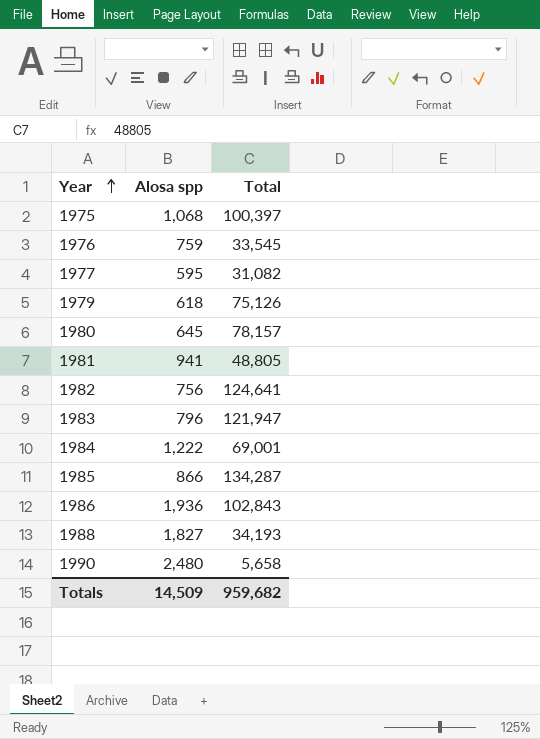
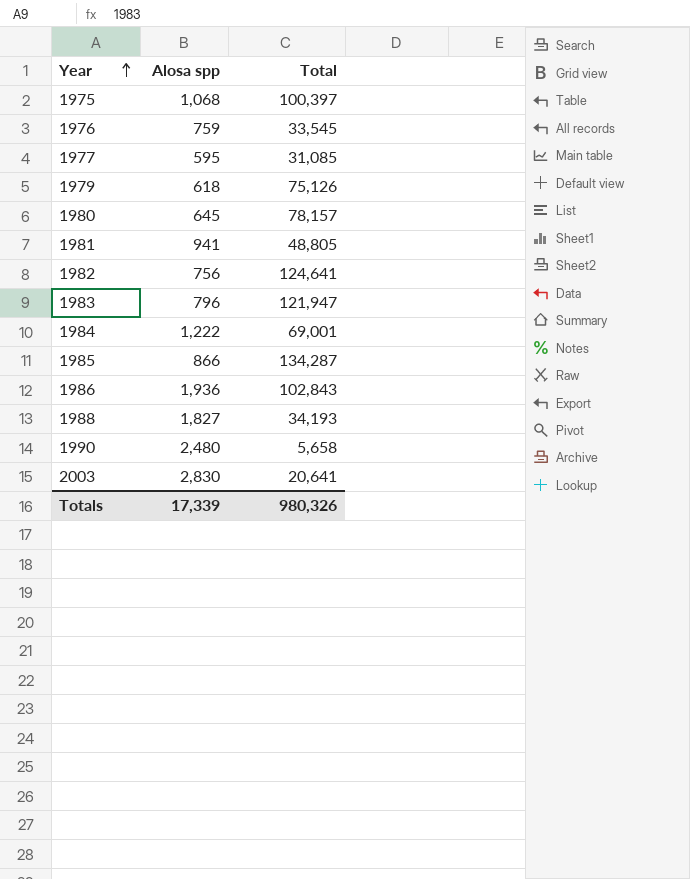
1977 | Total: 31,082 -> 31,085
row 2003: none -> 2,830 | 20,641
Totals | Alosa spp: 14,509 -> 17,339
Totals | Total: 959,682 -> 980,326

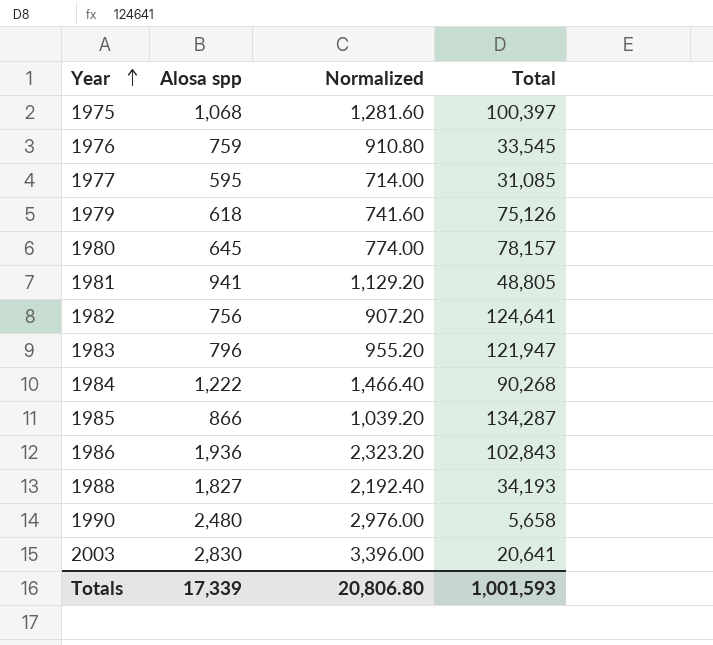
column Normalized | formula: none -> [Alosa spp] * 1.2
1984 | Total: 69,001 -> 90,268
Totals | Total: 980,326 -> 1,001,593

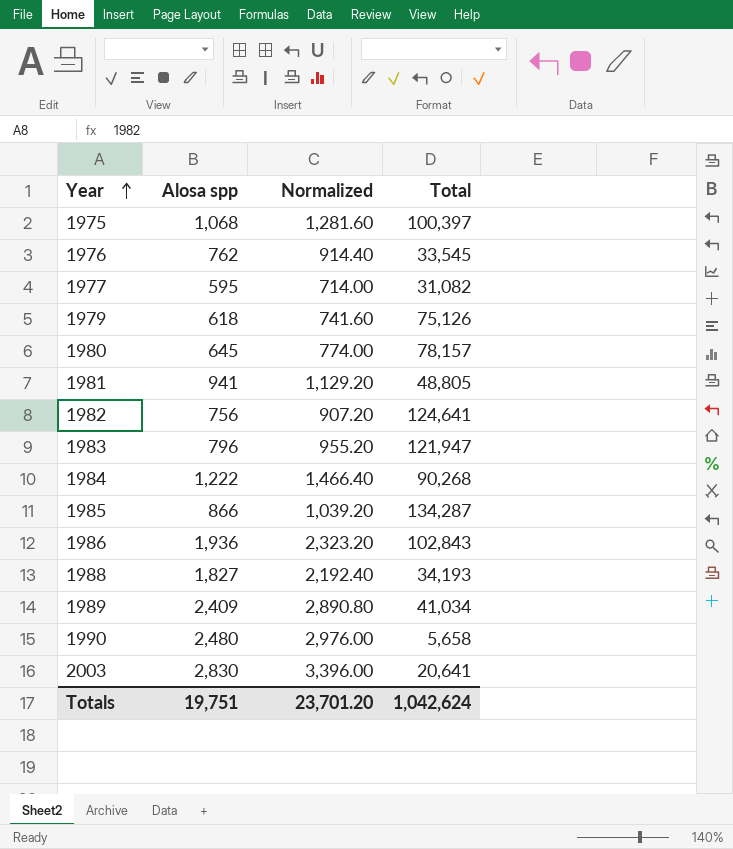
1976 | Alosa spp: 759 -> 762
1976 | Normalized: 910.80 -> 914.40
1977 | Total: 31,085 -> 31,082
row 1989: none -> 2,409 | 2,890.80 | 41,034
Totals | Alosa spp: 17,339 -> 19,751
Totals | Normalized: 20,806.80 -> 23,701.20
Totals | Total: 1,001,593 -> 1,042,624

